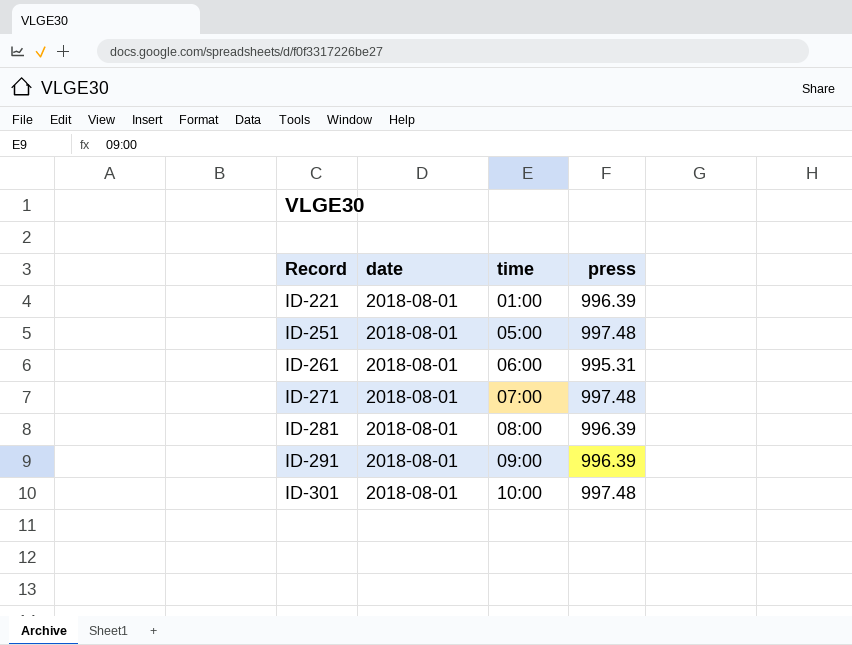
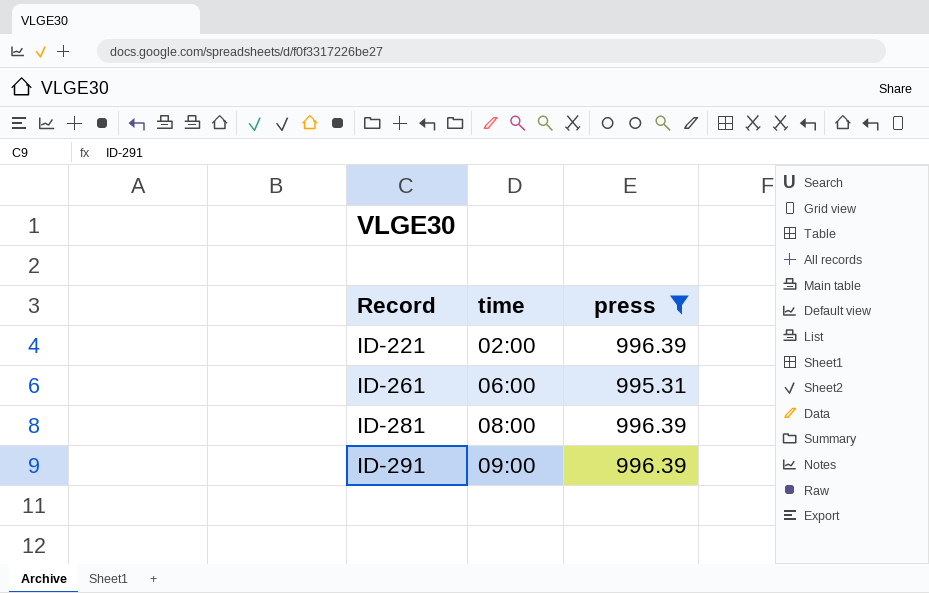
filter: none -> press != 997.48
column date | position: 2 -> none
ID-221 | time: 01:00 -> 02:00

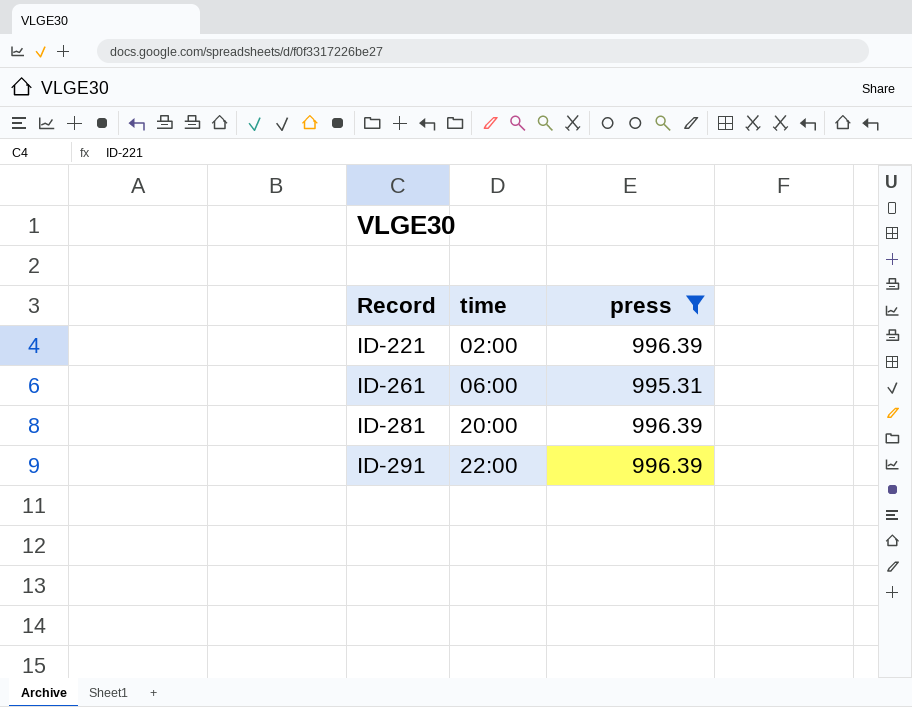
ID-281 | time: 08:00 -> 20:00
ID-291 | time: 09:00 -> 22:00

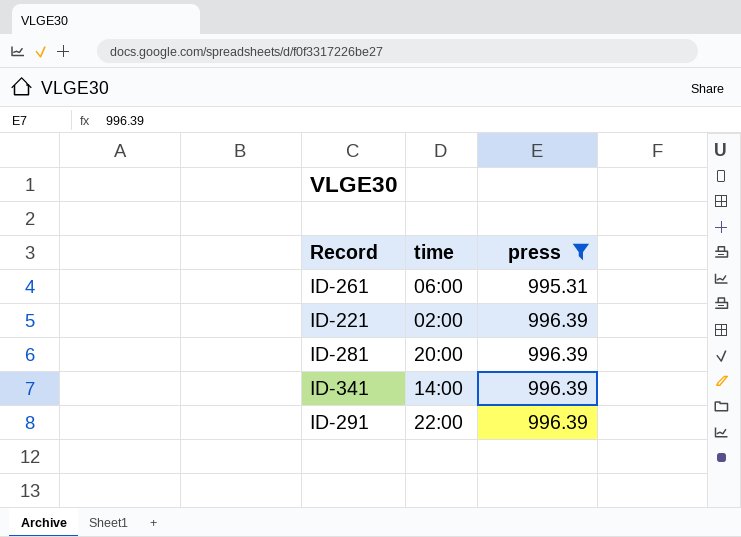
row order: Record ascending -> press ascending
row ID-341: none -> 14:00 | 996.39

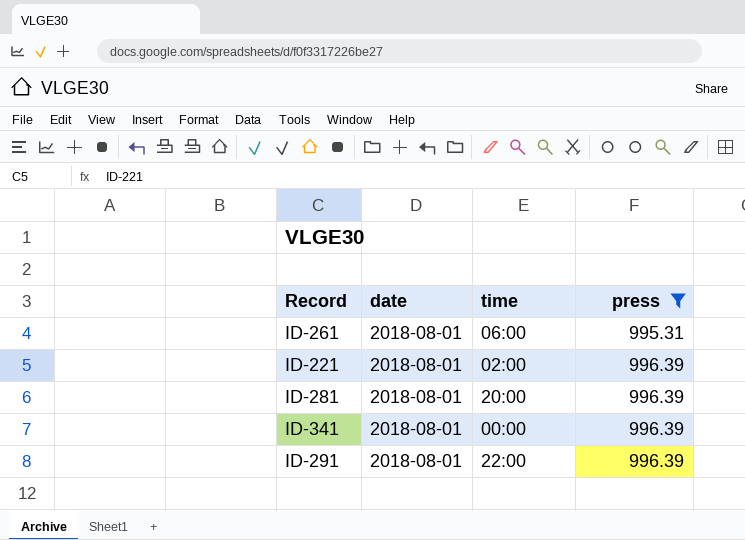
column date | position: none -> 2
ID-341 | time: 14:00 -> 00:00

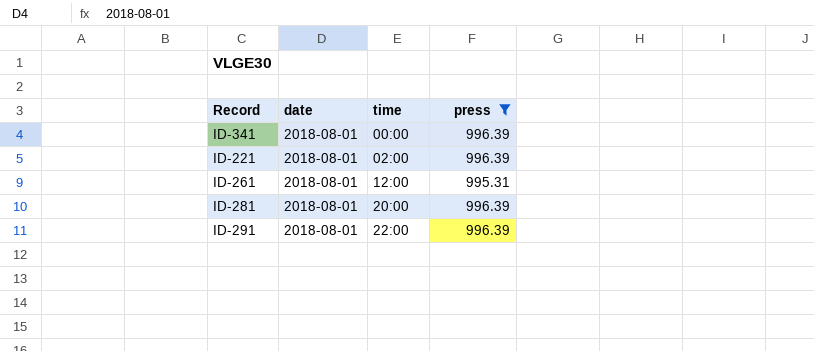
row order: press ascending -> time ascending
ID-261 | time: 06:00 -> 12:00

